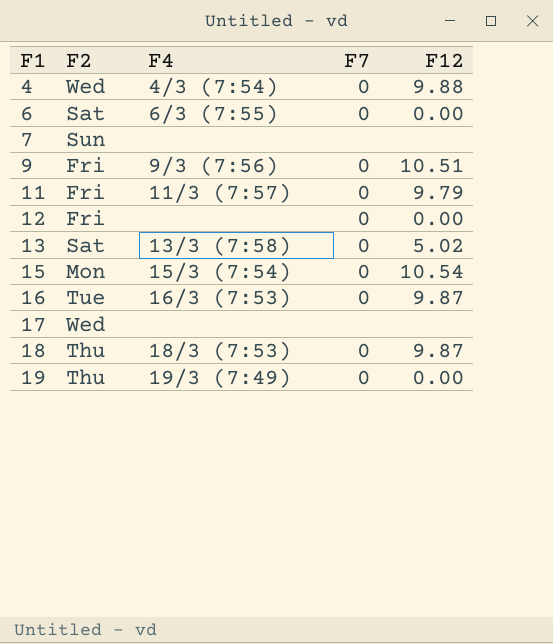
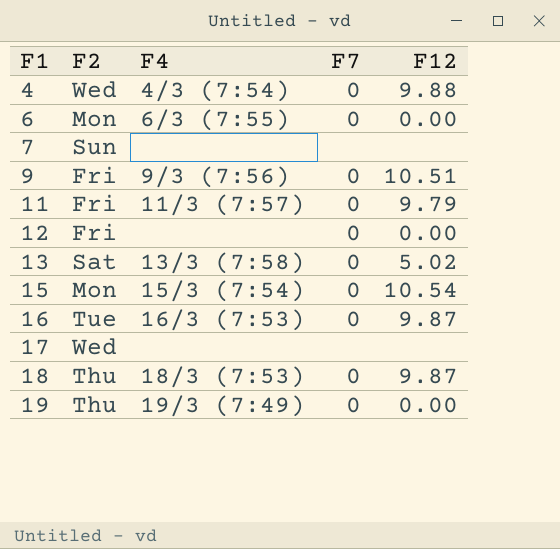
6 | F2: Sat -> Mon

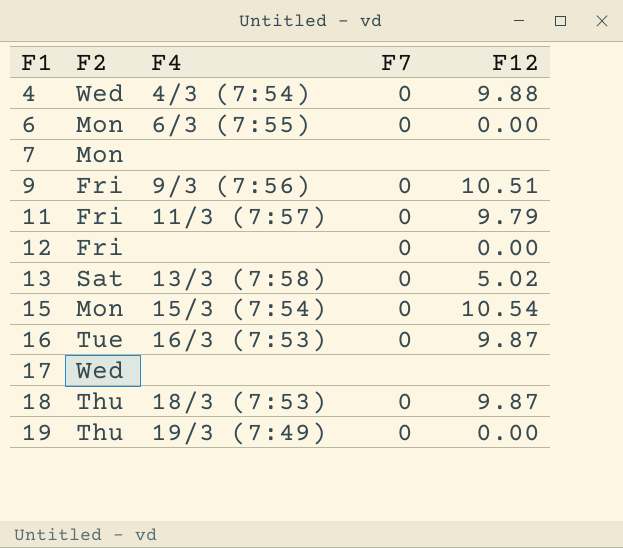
7 | F2: Sun -> Mon

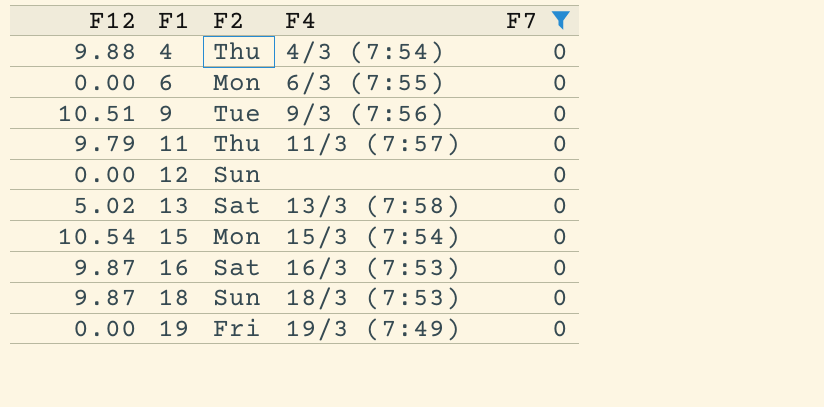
filter: none -> F7 = 0
column F12 | position: 5 -> 1
4 | F2: Wed -> Thu
9 | F2: Fri -> Tue
11 | F2: Fri -> Thu
12 | F2: Fri -> Sun
16 | F2: Tue -> Sat
18 | F2: Thu -> Sun
19 | F2: Thu -> Fri

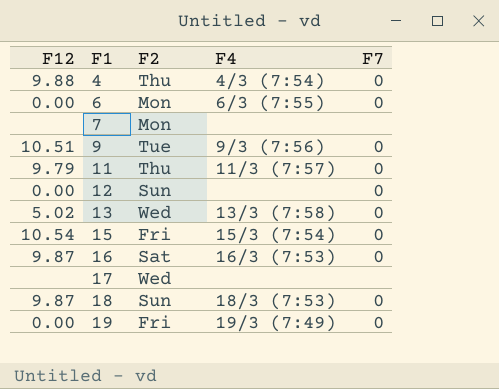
filter: F7 = 0 -> none
13 | F2: Sat -> Wed
15 | F2: Mon -> Fri

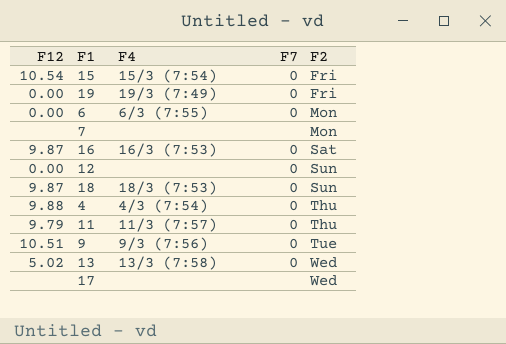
row order: F1 ascending -> F2 ascending
column F2 | position: 3 -> 5

